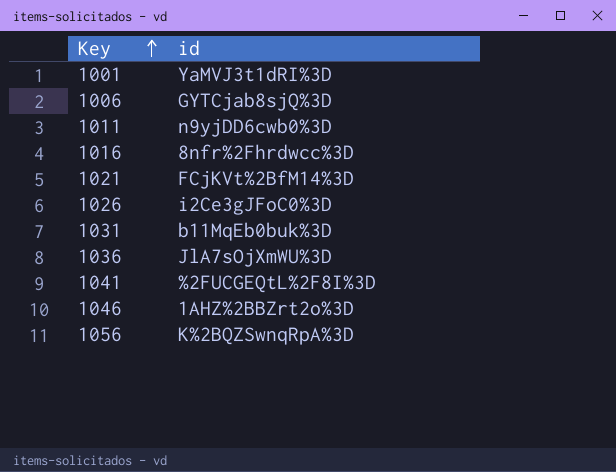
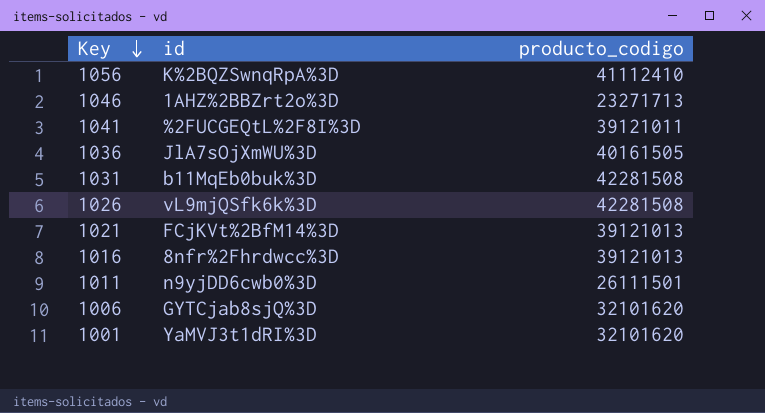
row order: Key ascending -> Key descending
column producto_codigo | position: none -> 3
1026 | id: i2Ce3gJFoC0%3D -> vL9mjQSfk6k%3D

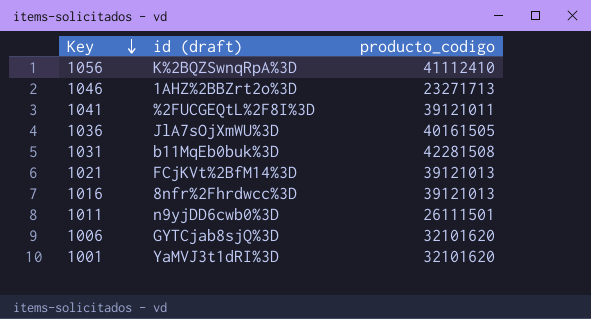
column name: id -> id (draft)
row 1026: vL9mjQSfk6k%3D | 42281508 -> none

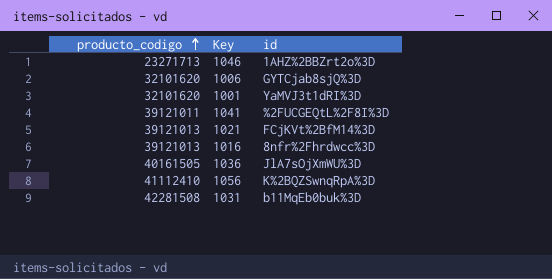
row order: Key descending -> producto_codigo ascending
column producto_codigo | position: 3 -> 1
column name: id (draft) -> id
row 1011: n9yjDD6cwb0%3D | 26111501 -> none

